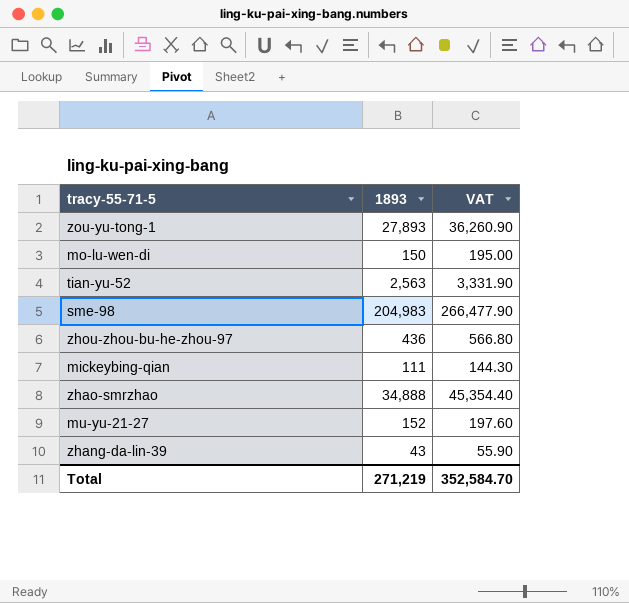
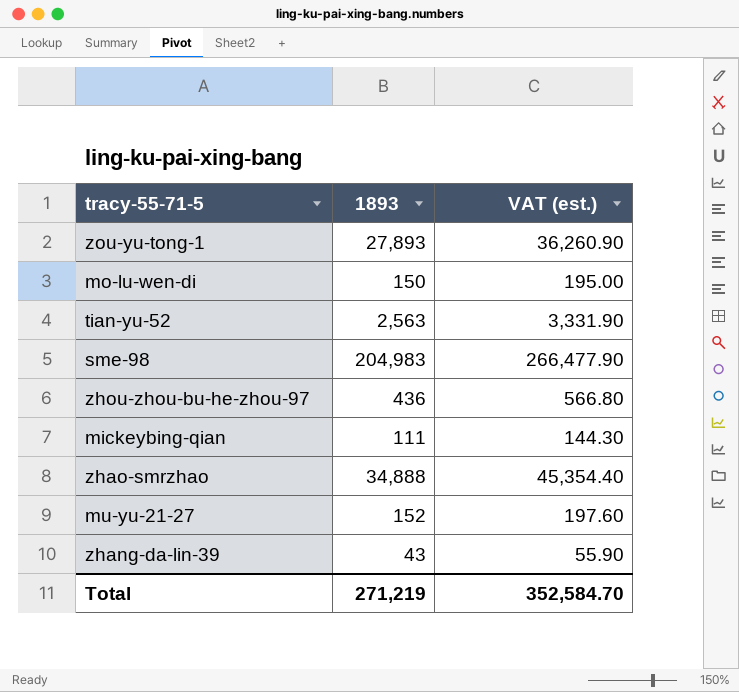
column name: VAT -> VAT (est.)

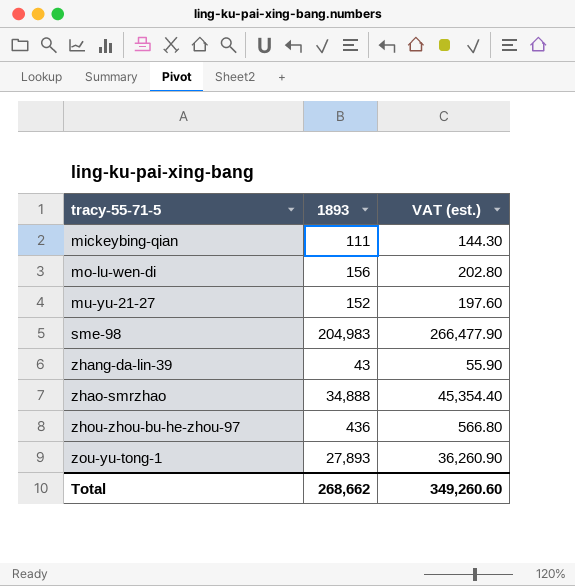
row order: none -> tracy-55-71-5 ascending
row tian-yu-52: 2,563 | 3,331.90 -> none
mo-lu-wen-di | 1893: 150 -> 156
mo-lu-wen-di | VAT (est.): 195.00 -> 202.80
Total | 1893: 271,219 -> 268,662
Total | VAT (est.): 352,584.70 -> 349,260.60

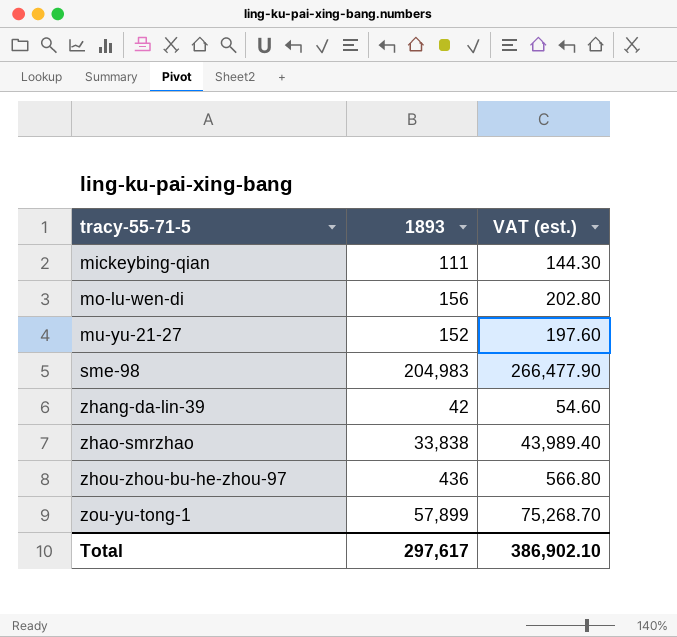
zhang-da-lin-39 | 1893: 43 -> 42
zhang-da-lin-39 | VAT (est.): 55.90 -> 54.60
zhao-smrzhao | 1893: 34,888 -> 33,838
zhao-smrzhao | VAT (est.): 45,354.40 -> 43,989.40
zou-yu-tong-1 | 1893: 27,893 -> 57,899
zou-yu-tong-1 | VAT (est.): 36,260.90 -> 75,268.70
Total | 1893: 268,662 -> 297,617
Total | VAT (est.): 349,260.60 -> 386,902.10

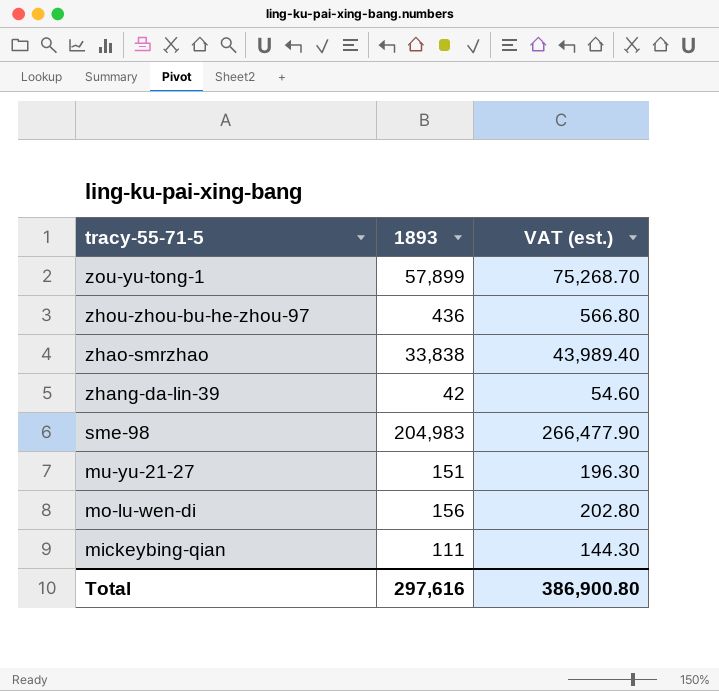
row order: tracy-55-71-5 ascending -> tracy-55-71-5 descending
mu-yu-21-27 | 1893: 152 -> 151
mu-yu-21-27 | VAT (est.): 197.60 -> 196.30
Total | 1893: 297,617 -> 297,616
Total | VAT (est.): 386,902.10 -> 386,900.80

